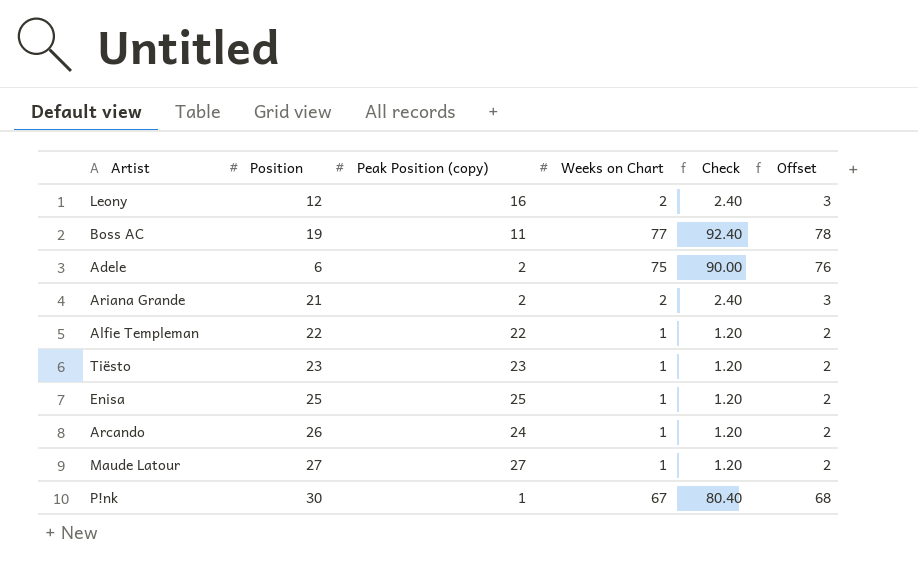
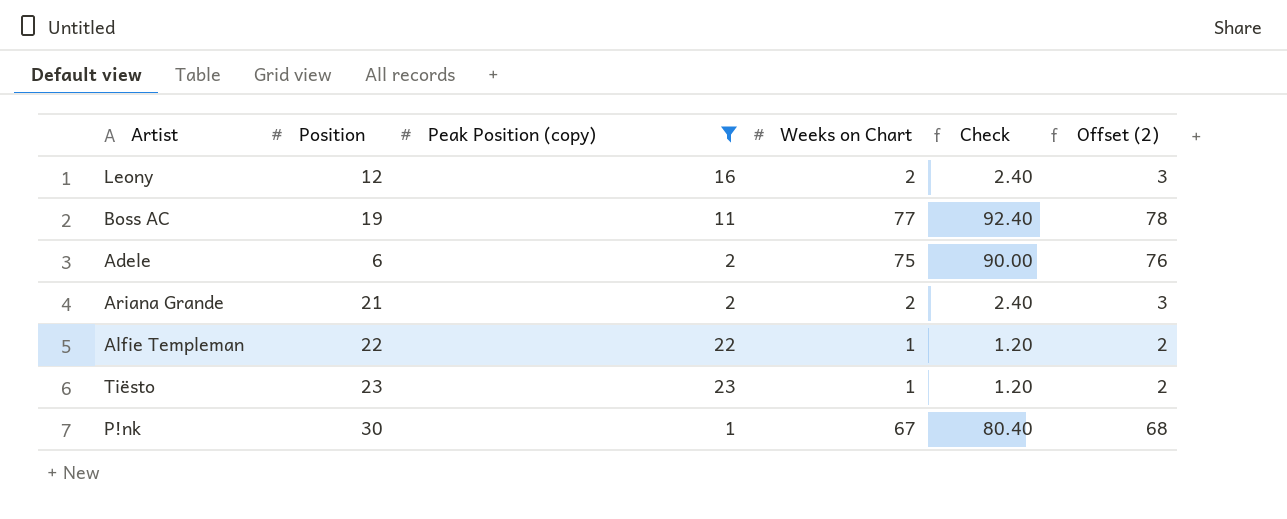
filter: none -> Peak Position (copy) <= 23
column name: Offset -> Offset (2)

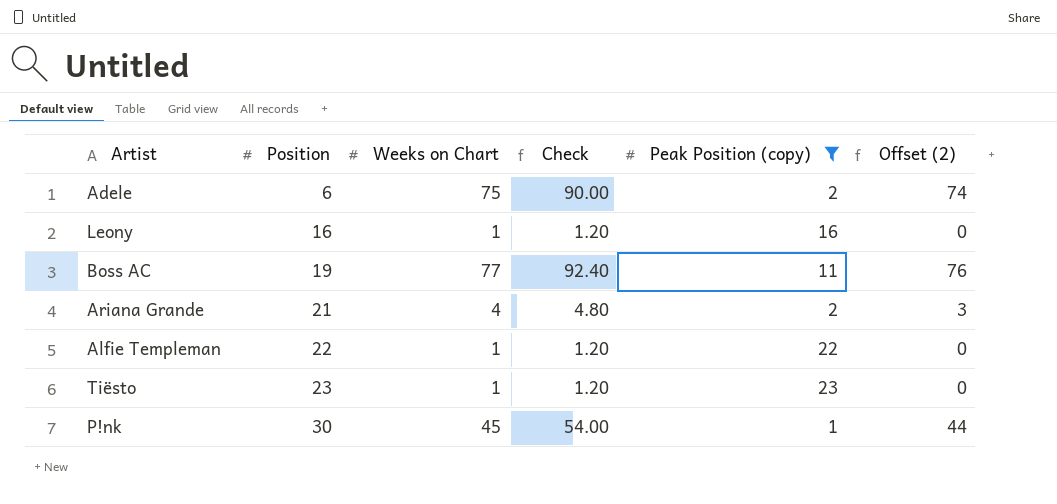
row order: none -> Position ascending
column Peak Position (copy) | position: 3 -> 5
column Offset (2) | formula: [Weeks on Chart] + 1 -> [Weeks on Chart] - 1
Leony | Position: 12 -> 16
Leony | Weeks on Chart: 2 -> 1
Leony | Check: 2.40 -> 1.20
Ariana Grande | Weeks on Chart: 2 -> 4
Ariana Grande | Check: 2.40 -> 4.80
P!nk | Weeks on Chart: 67 -> 45
P!nk | Check: 80.40 -> 54.00

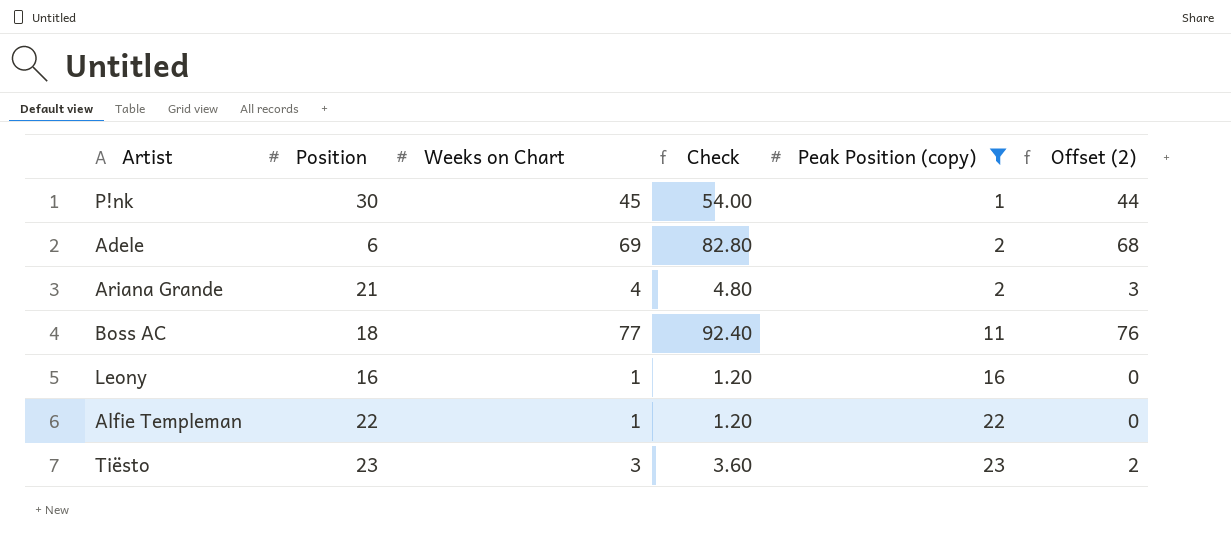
row order: Position ascending -> Peak Position (copy) ascending
Adele | Weeks on Chart: 75 -> 69
Adele | Check: 90.00 -> 82.80
Adele | Offset (2): 74 -> 68
Boss AC | Position: 19 -> 18
Tiësto | Weeks on Chart: 1 -> 3
Tiësto | Check: 1.20 -> 3.60
Tiësto | Offset (2): 0 -> 2

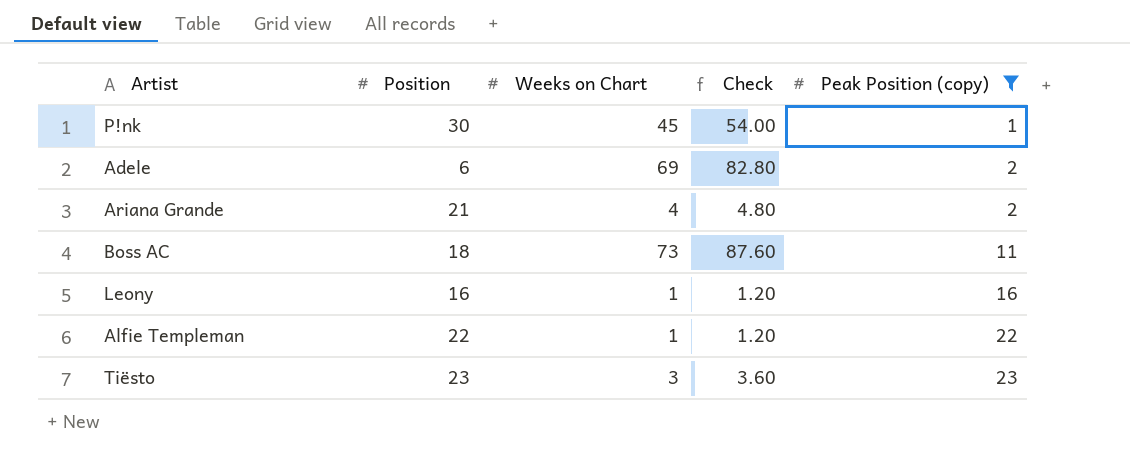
column Offset (2) | formula: [Weeks on Chart] - 1 -> none
Boss AC | Weeks on Chart: 77 -> 73
Boss AC | Check: 92.40 -> 87.60

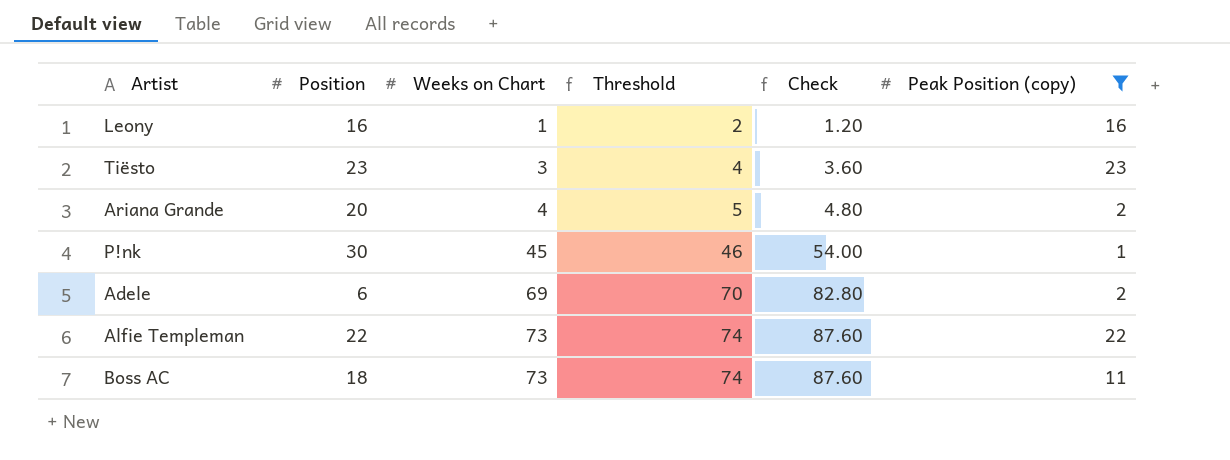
row order: Peak Position (copy) ascending -> Weeks on Chart ascending
column Threshold | formula: none -> [Weeks on Chart] + 1
Ariana Grande | Position: 21 -> 20
Alfie Templeman | Weeks on Chart: 1 -> 73
Alfie Templeman | Check: 1.20 -> 87.60

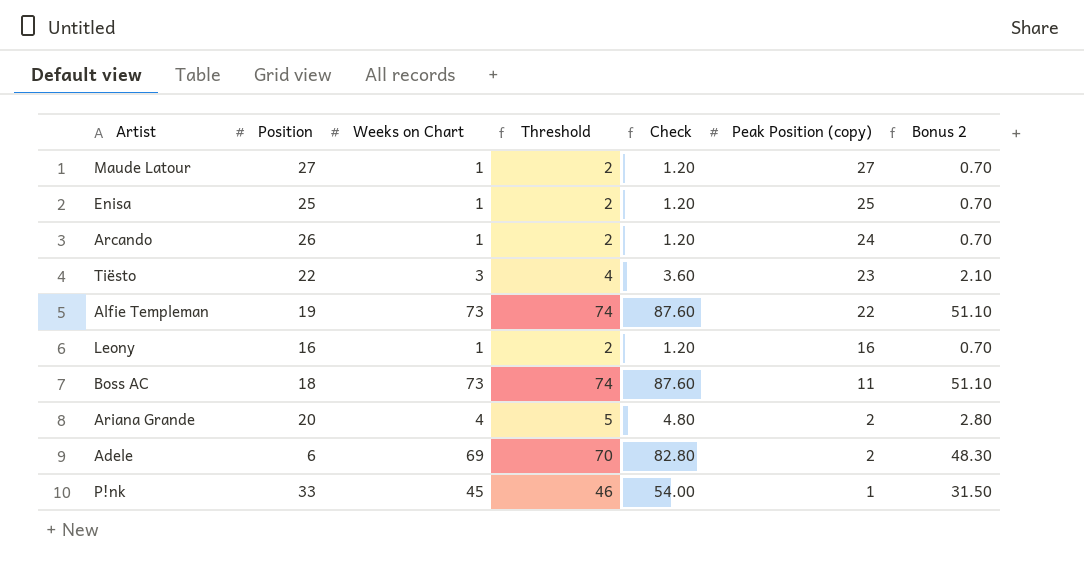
filter: Peak Position (copy) <= 23 -> none
row order: Weeks on Chart ascending -> Peak Position (copy) descending
column Bonus 2 | formula: none -> [Weeks on Chart] * 0.7
Tiësto | Position: 23 -> 22
Alfie Templeman | Position: 22 -> 19
P!nk | Position: 30 -> 33

